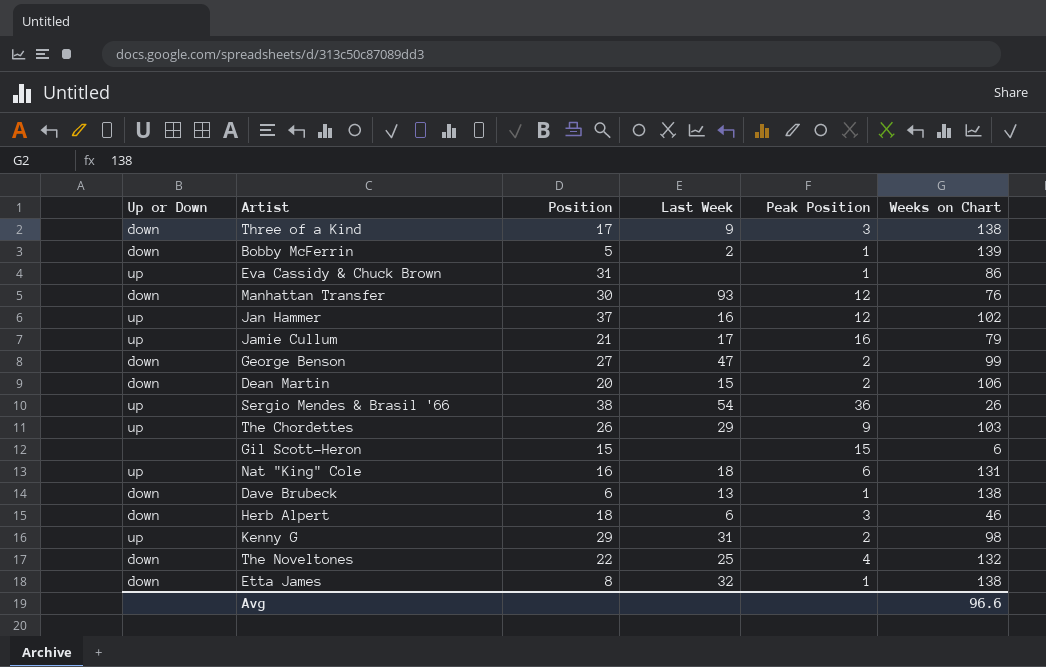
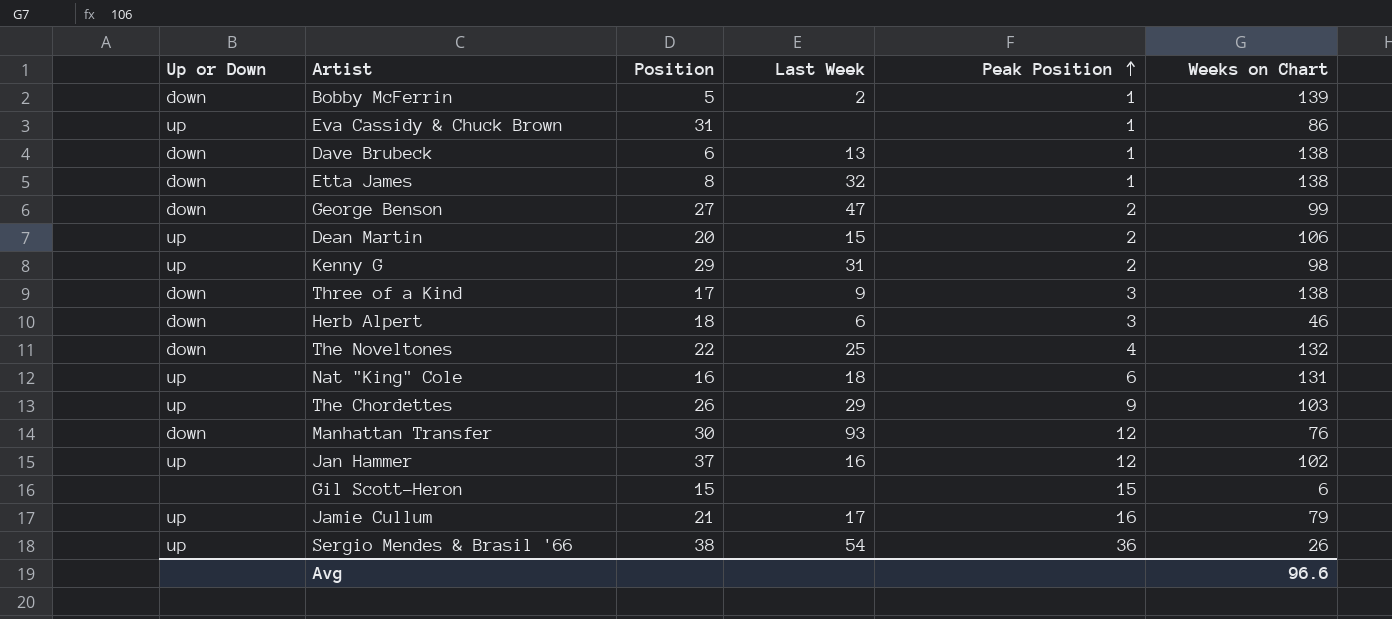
row order: none -> Peak Position ascending
Dean Martin | Up or Down: down -> up

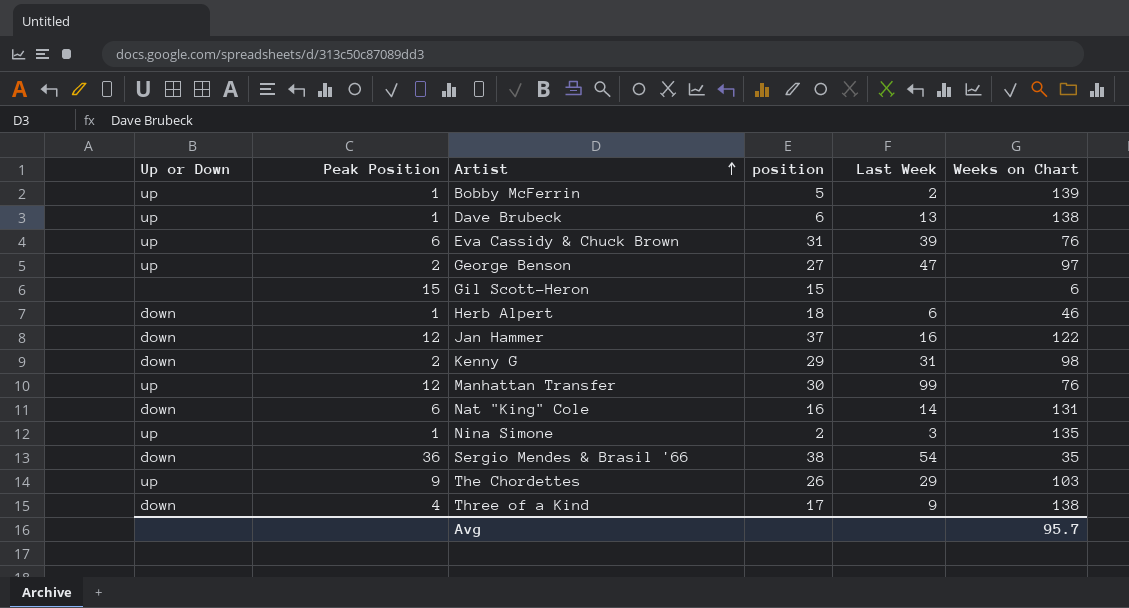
row order: Peak Position ascending -> Artist ascending
column Peak Position | position: 5 -> 2
column name: Position -> position
row Etta James: down | 8 | 32 | 1 | 138 -> none
row Dean Martin: up | 20 | 15 | 2 | 106 -> none
row The Noveltones: down | 22 | 25 | 4 | 132 -> none
row Jamie Cullum: up | 21 | 17 | 16 | 79 -> none
Bobby McFerrin | Up or Down: down -> up
Dave Brubeck | Up or Down: down -> up
Eva Cassidy & Chuck Brown | Peak Position: 1 -> 6
Eva Cassidy & Chuck Brown | Last Week: none -> 39
Eva Cassidy & Chuck Brown | Weeks on Chart: 86 -> 76
George Benson | Up or Down: down -> up
George Benson | Weeks on Chart: 99 -> 97
Herb Alpert | Peak Position: 3 -> 1
Jan Hammer | Up or Down: up -> down
Jan Hammer | Weeks on Chart: 102 -> 122
Kenny G | Up or Down: up -> down
Manhattan Transfer | Up or Down: down -> up
Manhattan Transfer | Last Week: 93 -> 99
Nat "King" Cole | Up or Down: up -> down
Nat "King" Cole | Last Week: 18 -> 14
row Nina Simone: none -> up | 1 | 2 | 3 | 135
Sergio Mendes & Brasil '66 | Up or Down: up -> down
Sergio Mendes & Brasil '66 | Weeks on Chart: 26 -> 35
Three of a Kind | Peak Position: 3 -> 4
Avg | Weeks on Chart: 96.6 -> 95.7

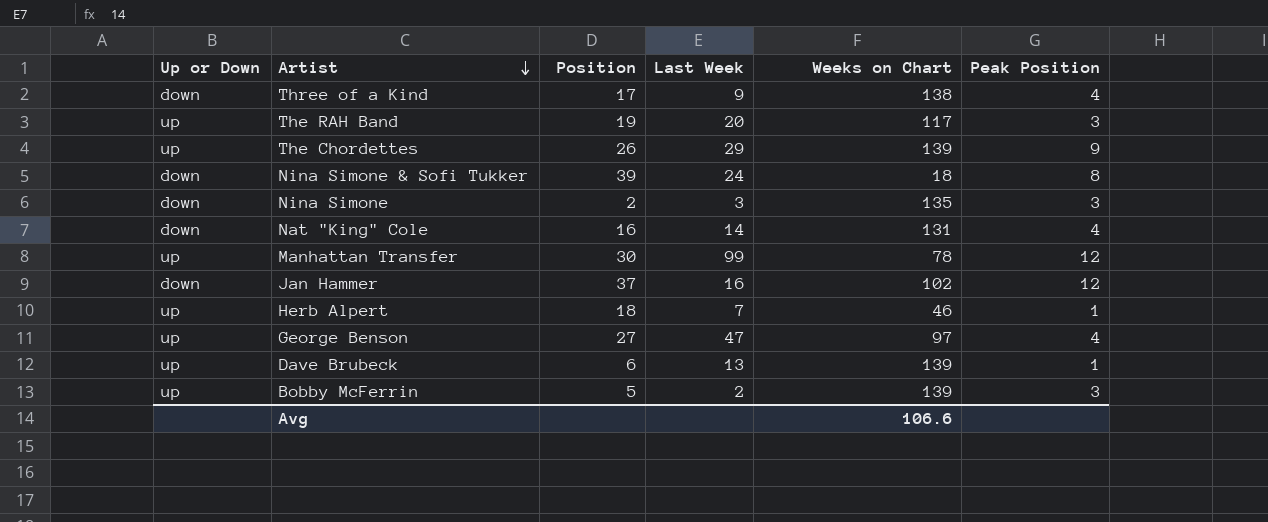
row order: Artist ascending -> Artist descending
column name: position -> Position
column Peak Position | position: 2 -> 6
row Eva Cassidy & Chuck Brown: up | 6 | 31 | 39 | 76 -> none
row Gil Scott-Heron: none | 15 | 15 | none | 6 -> none
row Kenny G: down | 2 | 29 | 31 | 98 -> none
row Sergio Mendes & Brasil '66: down | 36 | 38 | 54 | 35 -> none
row The RAH Band: none -> up | 19 | 20 | 117 | 3
The Chordettes | Weeks on Chart: 103 -> 139
row Nina Simone & Sofi Tukker: none -> down | 39 | 24 | 18 | 8
Nina Simone | Up or Down: up -> down
Nina Simone | Peak Position: 1 -> 3
Nat "King" Cole | Peak Position: 6 -> 4
Manhattan Transfer | Weeks on Chart: 76 -> 78
Jan Hammer | Weeks on Chart: 122 -> 102
Herb Alpert | Up or Down: down -> up
Herb Alpert | Last Week: 6 -> 7
George Benson | Peak Position: 2 -> 4
Dave Brubeck | Weeks on Chart: 138 -> 139
Bobby McFerrin | Peak Position: 1 -> 3
Avg | Weeks on Chart: 95.7 -> 106.6

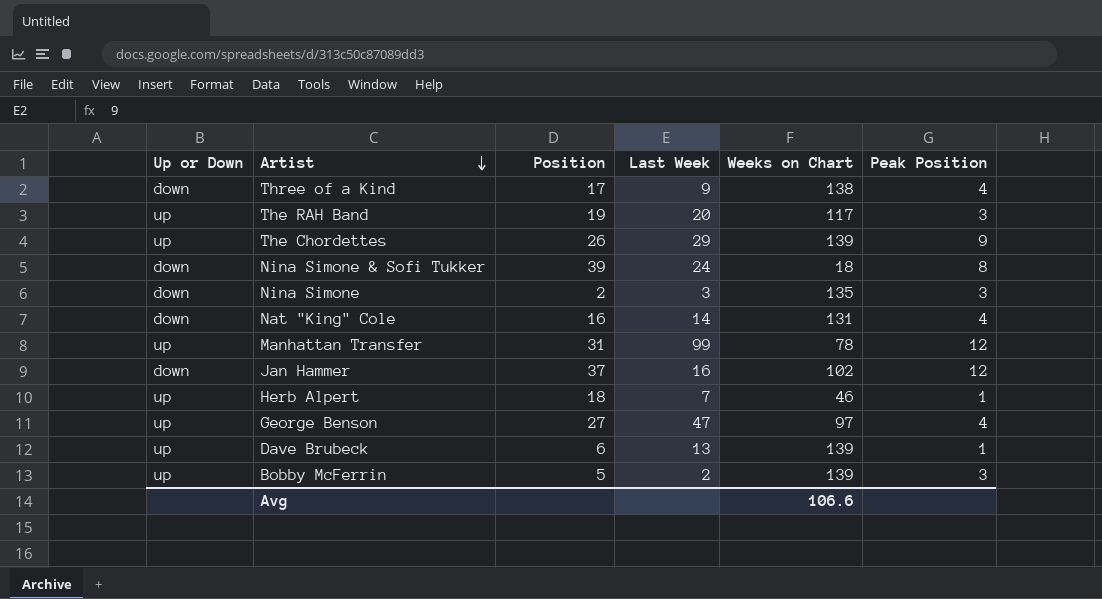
Manhattan Transfer | Position: 30 -> 31

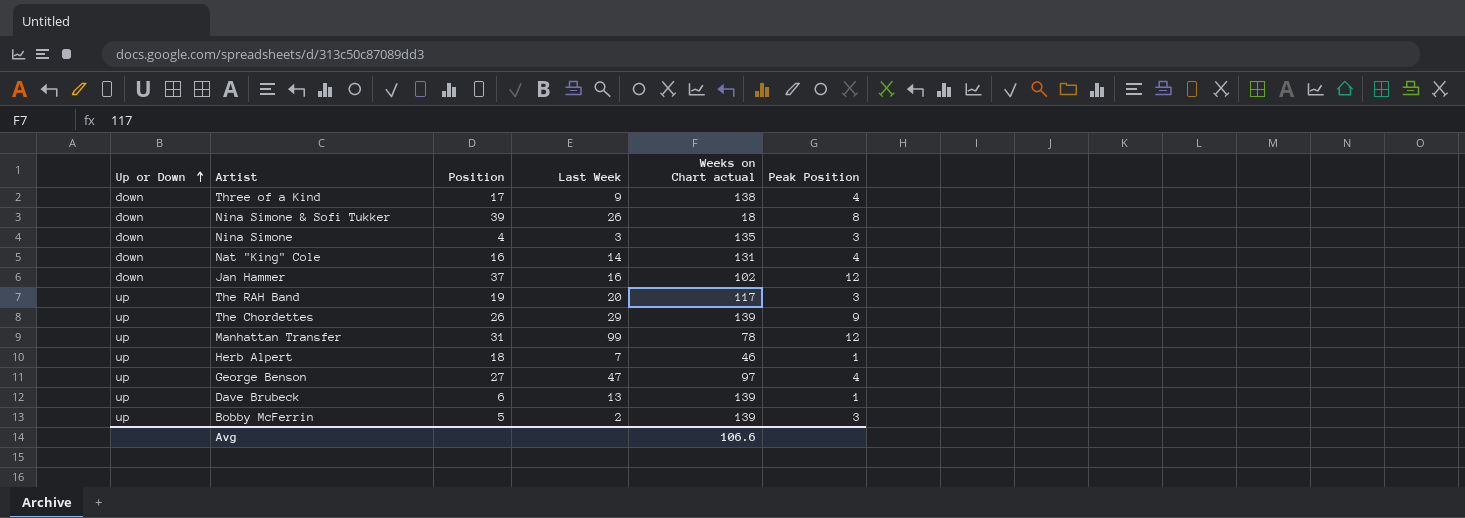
row order: Artist descending -> Up or Down ascending
column name: Weeks on Chart -> Weeks on Chart actual
Nina Simone & Sofi Tukker | Last Week: 24 -> 26
Nina Simone | Position: 2 -> 4

